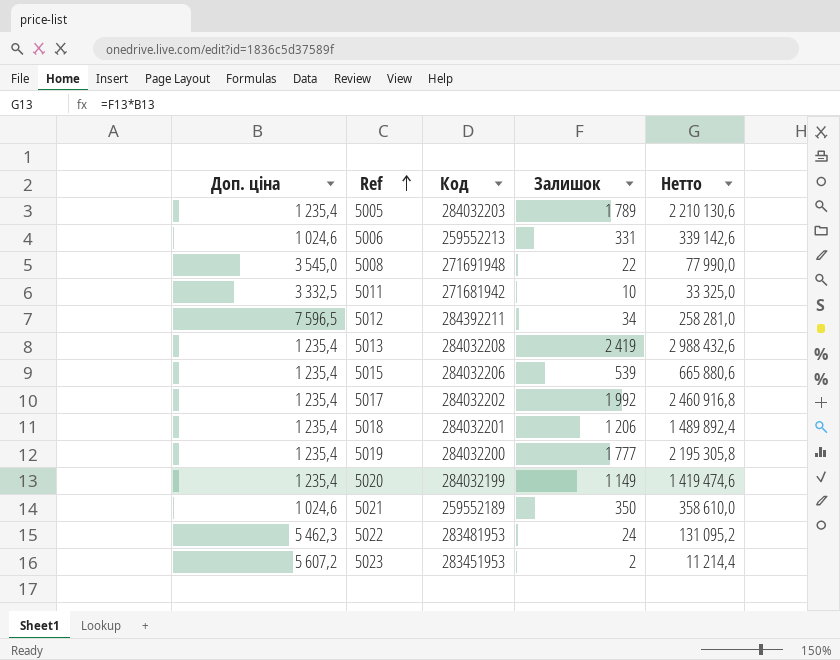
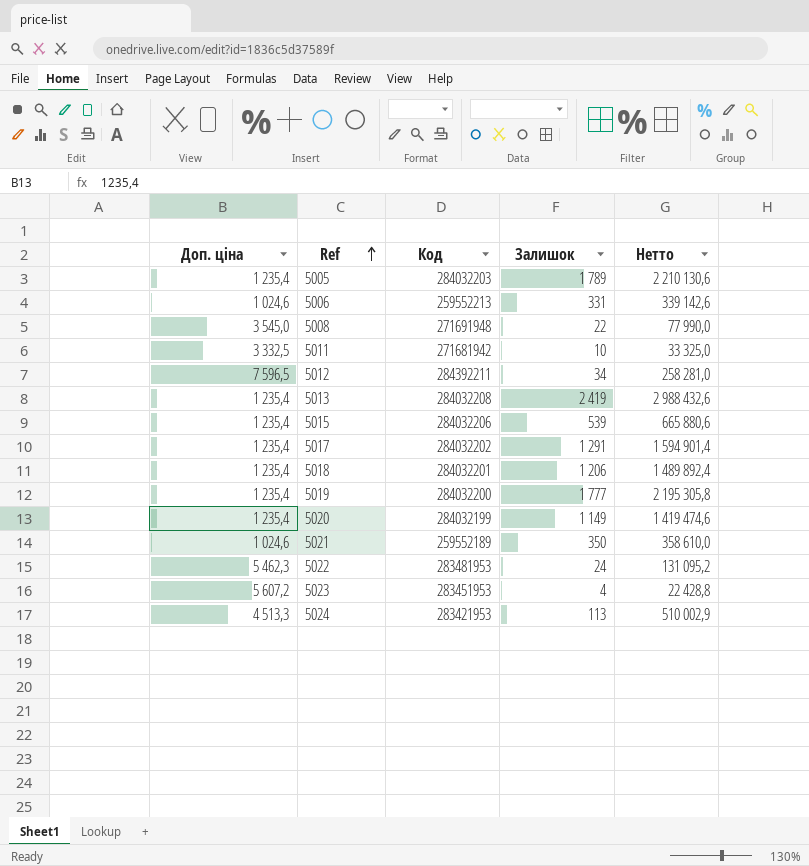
5017 | Залишок: 1 992 -> 1 291
5017 | Нетто: 2 460 916,8 -> 1 594 901,4
5023 | Залишок: 2 -> 4
5023 | Нетто: 11 214,4 -> 22 428,8
row 5024: none -> 4 513,3 | 283421953 | 113 | 510 002,9

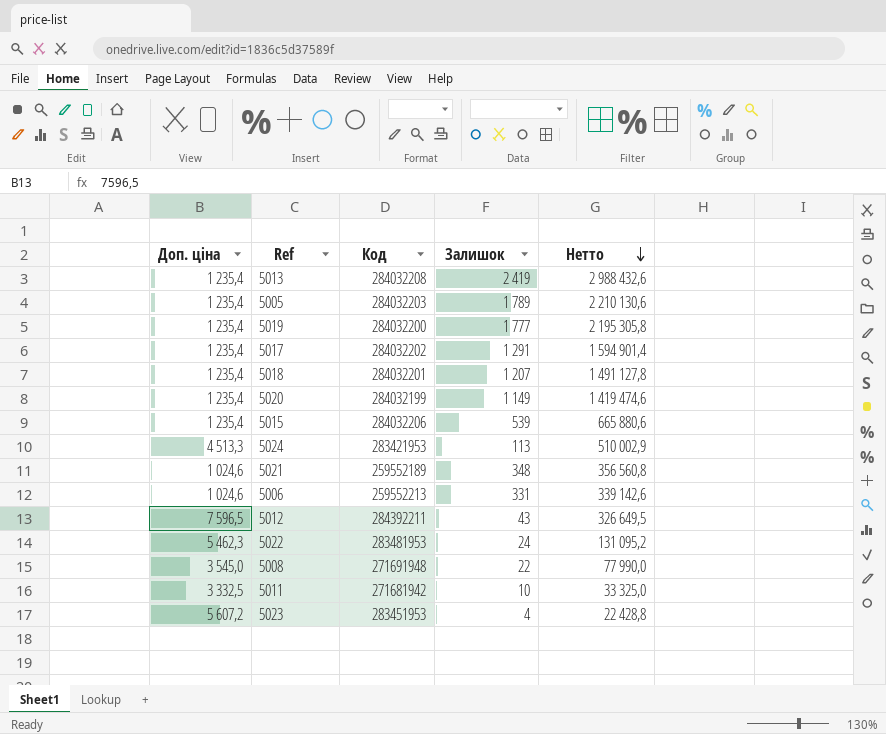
row order: Ref ascending -> Нетто descending
5018 | Залишок: 1 206 -> 1 207
5018 | Нетто: 1 489 892,4 -> 1 491 127,8
5021 | Залишок: 350 -> 348
5021 | Нетто: 358 610,0 -> 356 560,8
5012 | Залишок: 34 -> 43
5012 | Нетто: 258 281,0 -> 326 649,5

